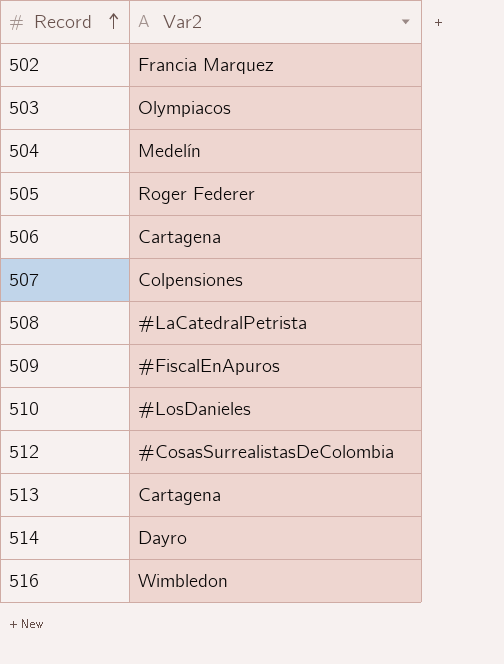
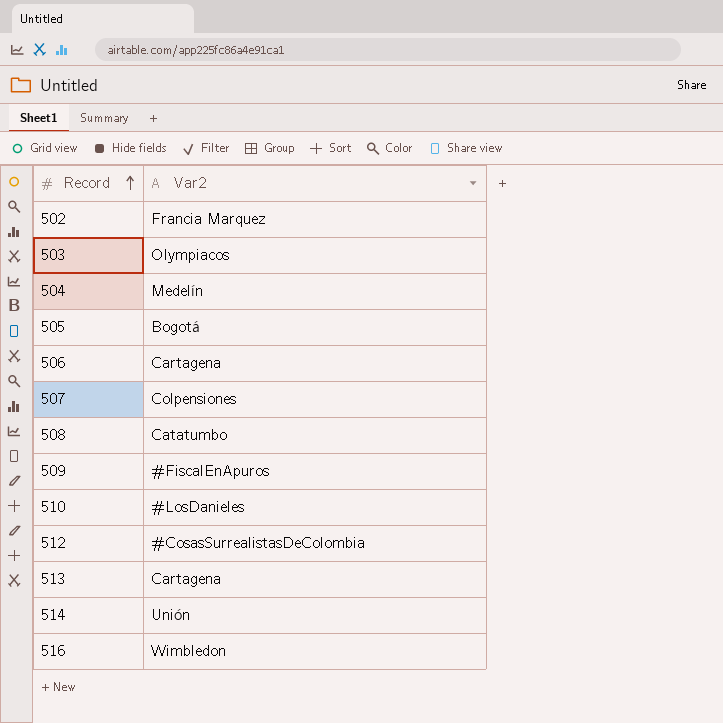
505 | Var2: Roger Federer -> Bogotá
508 | Var2: #LaCatedralPetrista -> Catatumbo
514 | Var2: Dayro -> Unión

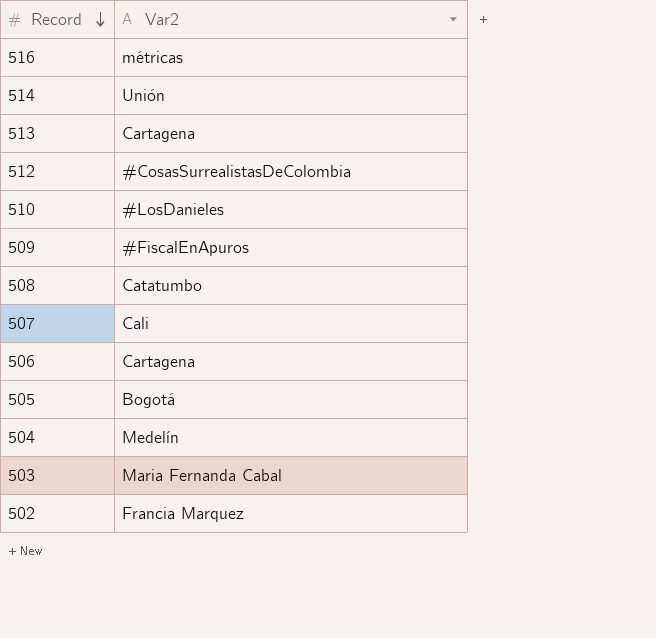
row order: Record ascending -> Record descending
516 | Var2: Wimbledon -> métricas
507 | Var2: Colpensiones -> Cali
503 | Var2: Olympiacos -> Maria Fernanda Cabal

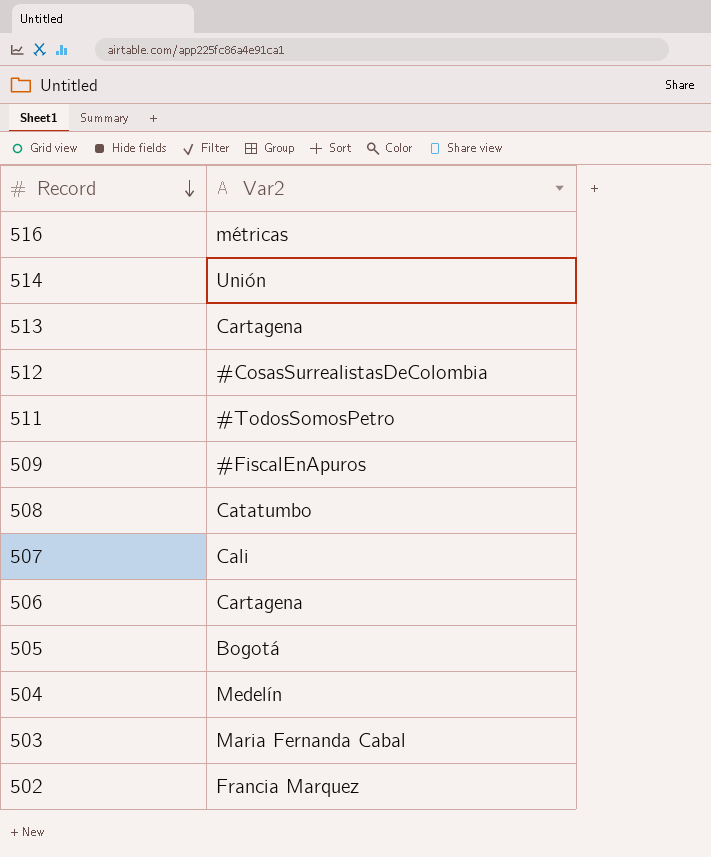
row 510: #LosDanieles -> none
row 511: none -> #TodosSomosPetro

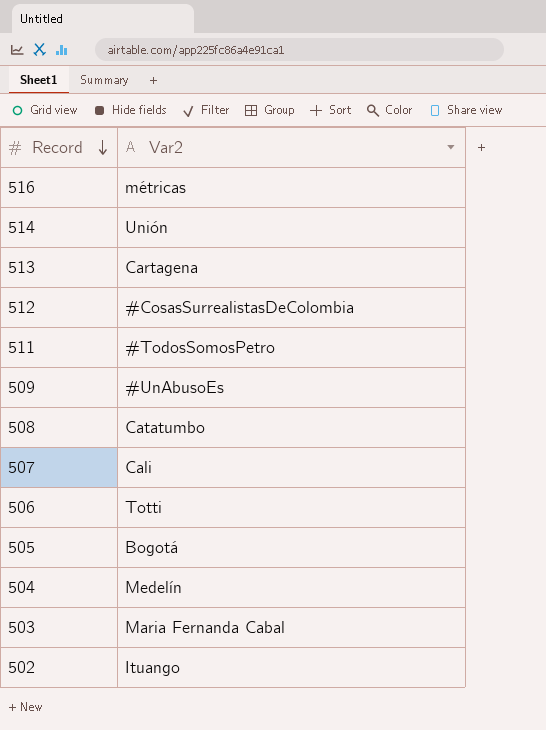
509 | Var2: #FiscalEnApuros -> #UnAbusoEs
506 | Var2: Cartagena -> Totti
502 | Var2: Francia Marquez -> Ituango

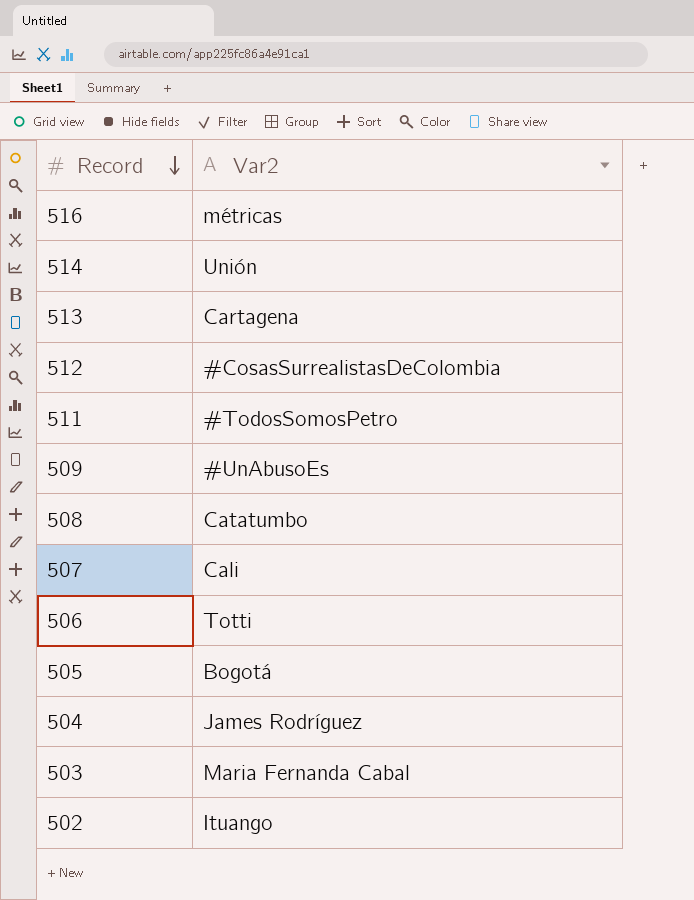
504 | Var2: Medelín -> James Rodríguez

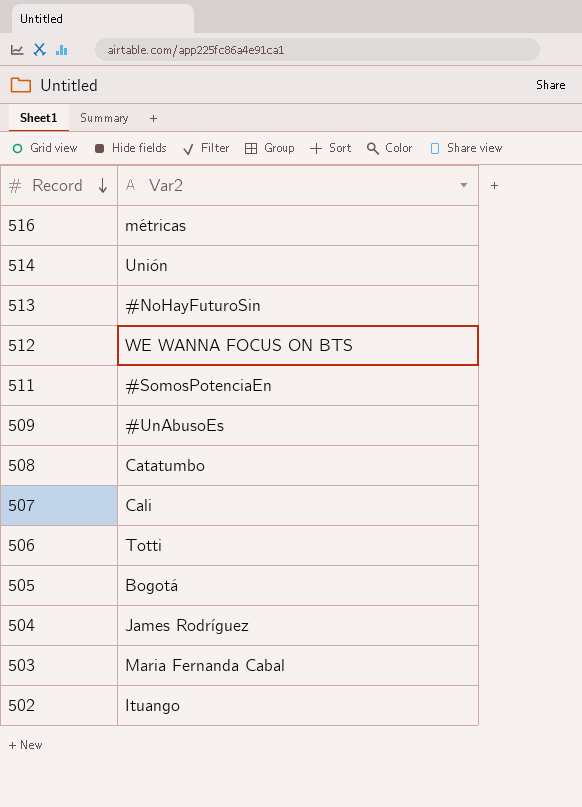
513 | Var2: Cartagena -> #NoHayFuturoSin
512 | Var2: #CosasSurrealistasDeColombia -> WE WANNA FOCUS ON BTS
511 | Var2: #TodosSomosPetro -> #SomosPotenciaEn

